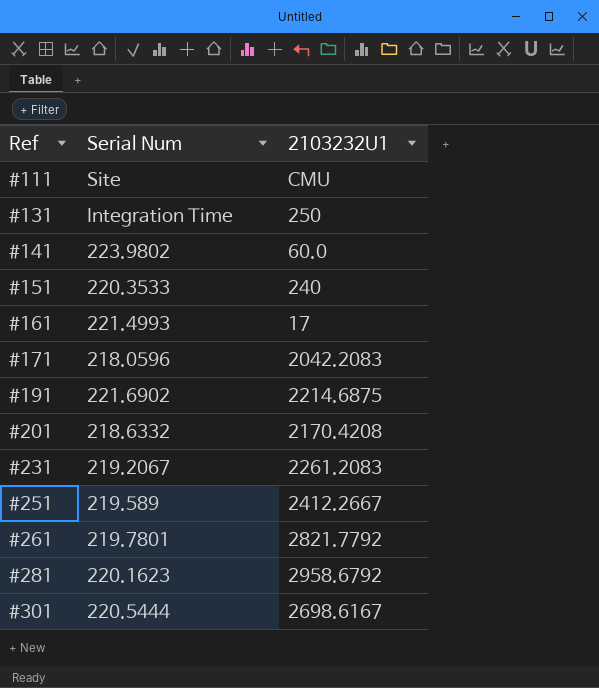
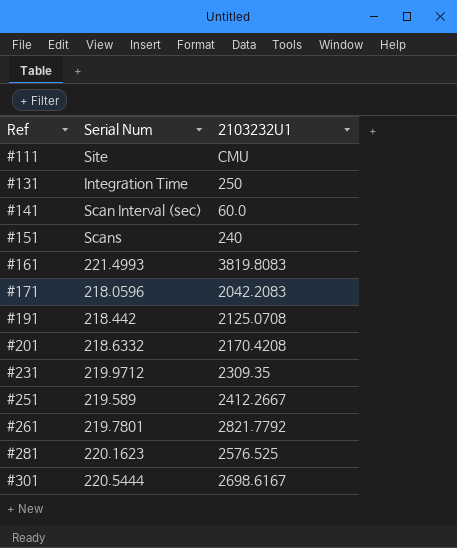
#141 | Serial Num: 223.9802 -> Scan Interval (sec)
#151 | Serial Num: 220.3533 -> Scans
#161 | 2103232U1: 17 -> 3819.8083
#191 | Serial Num: 221.6902 -> 218.442
#191 | 2103232U1: 2214.6875 -> 2125.0708
#231 | Serial Num: 219.2067 -> 219.9712
#231 | 2103232U1: 2261.2083 -> 2309.35
#281 | 2103232U1: 2958.6792 -> 2576.525

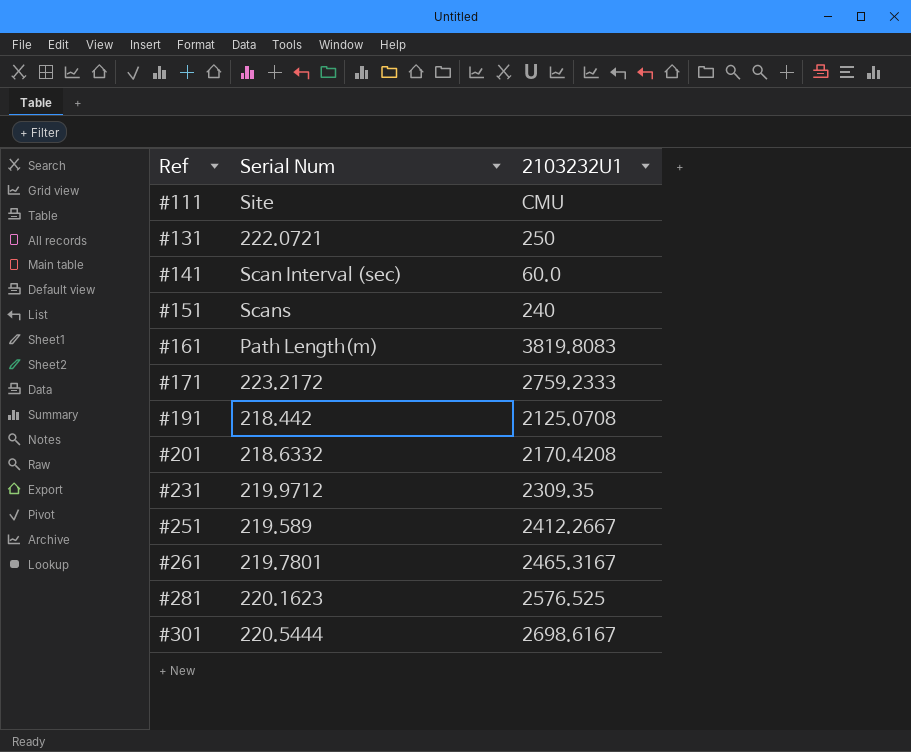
#131 | Serial Num: Integration Time -> 222.0721
#161 | Serial Num: 221.4993 -> Path Length(m)
#171 | Serial Num: 218.0596 -> 223.2172
#171 | 2103232U1: 2042.2083 -> 2759.2333
#261 | 2103232U1: 2821.7792 -> 2465.3167

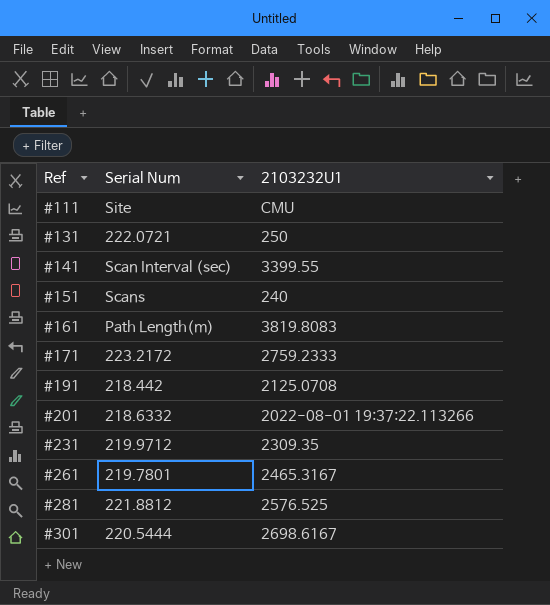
row #251: 219.589 | 2412.2667 -> none
#141 | 2103232U1: 60.0 -> 3399.55
#201 | 2103232U1: 2170.4208 -> 2022-08-01 19:37:22.113266
#281 | Serial Num: 220.1623 -> 221.8812

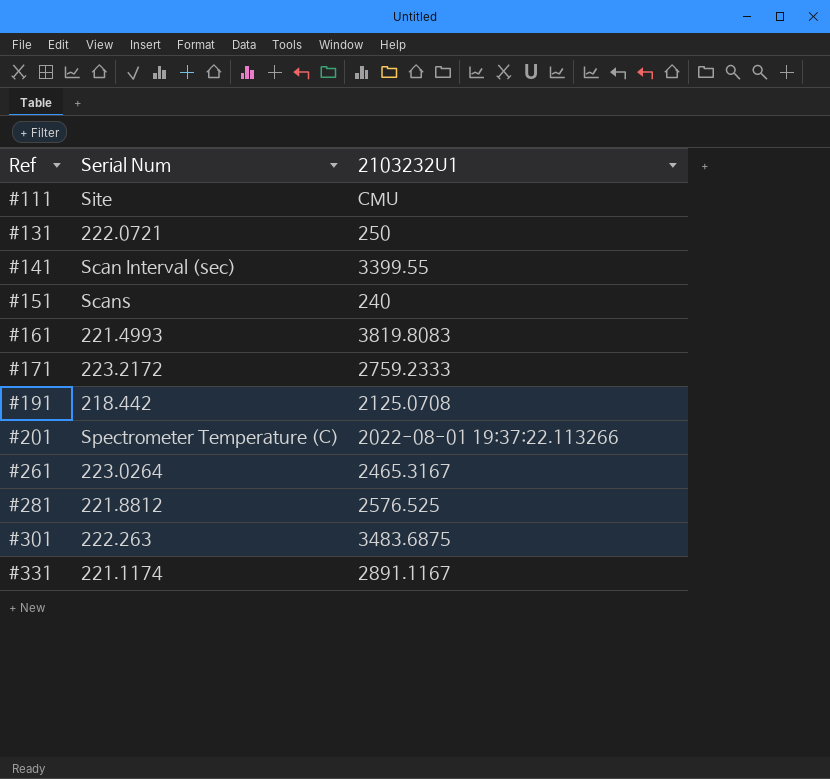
row #231: 219.9712 | 2309.35 -> none
#161 | Serial Num: Path Length(m) -> 221.4993
#201 | Serial Num: 218.6332 -> Spectrometer Temperature (C)
#261 | Serial Num: 219.7801 -> 223.0264
#301 | Serial Num: 220.5444 -> 222.263
#301 | 2103232U1: 2698.6167 -> 3483.6875
row #331: none -> 221.1174 | 2891.1167

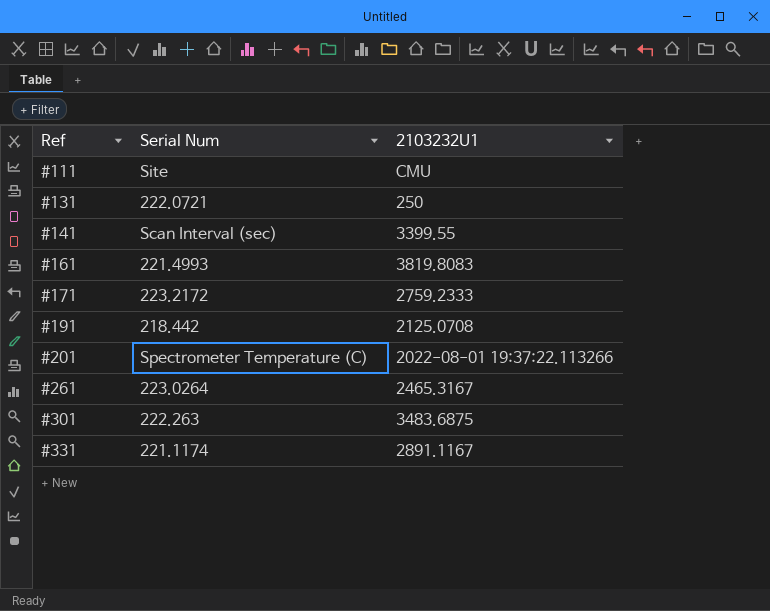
row #151: Scans | 240 -> none
row #281: 221.8812 | 2576.525 -> none

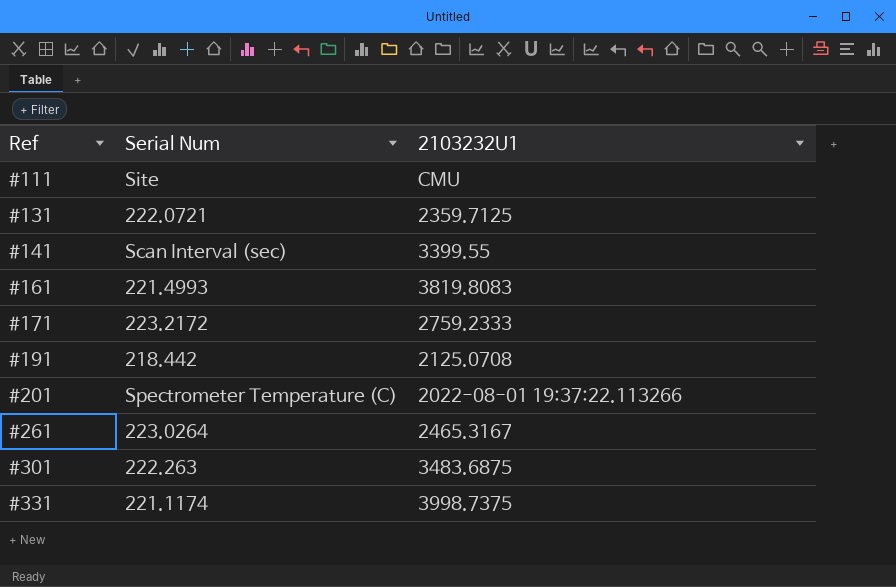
#131 | 2103232U1: 250 -> 2359.7125
#331 | 2103232U1: 2891.1167 -> 3998.7375

